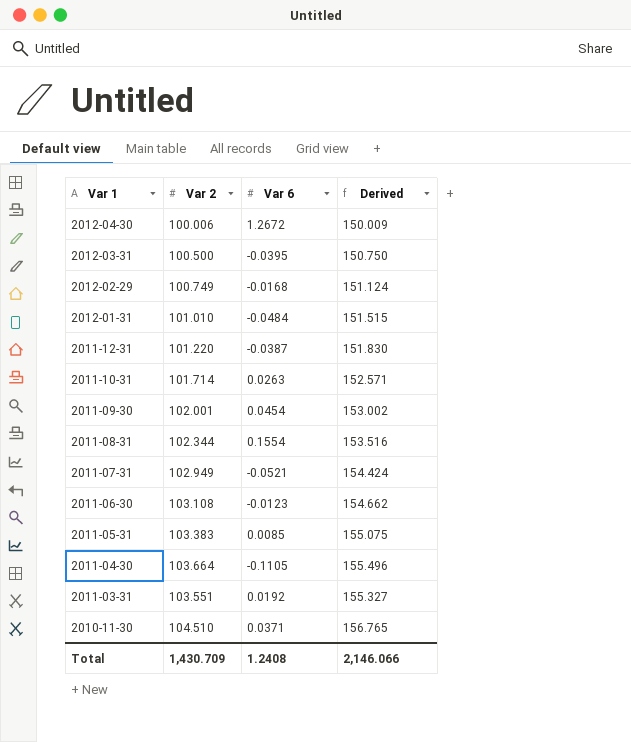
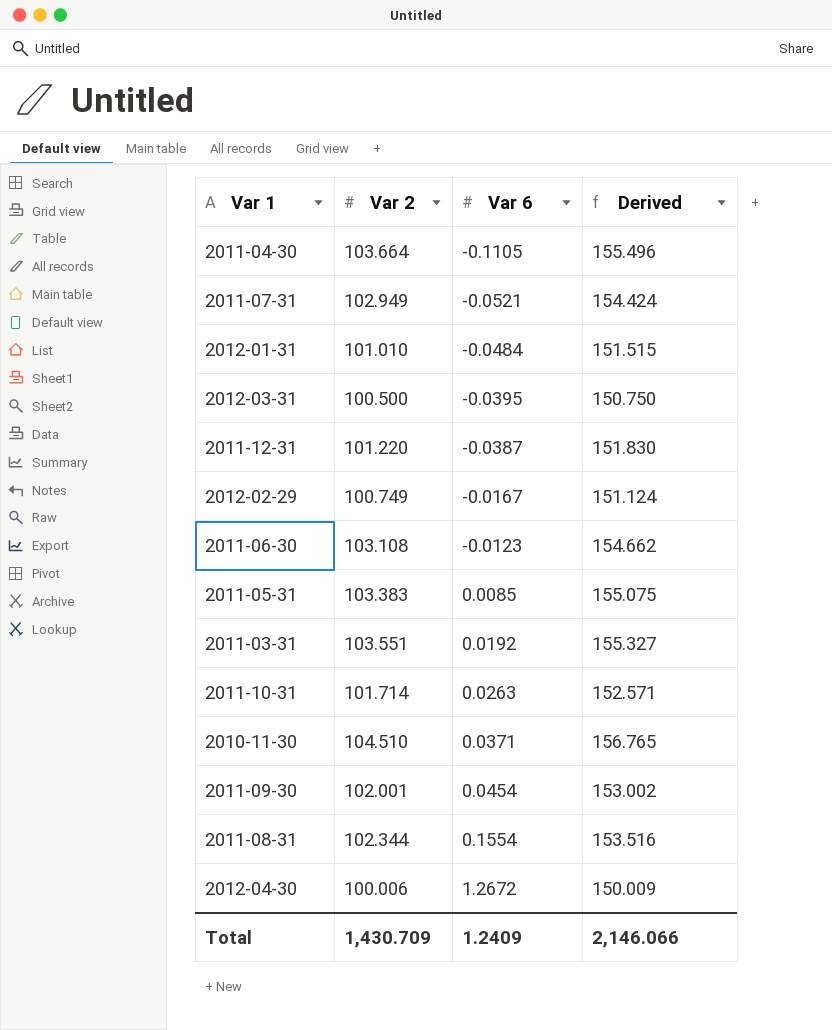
row order: Var 1 descending -> Var 6 ascending
2012-02-29 | Var 6: -0.0168 -> -0.0167
Total | Var 6: 1.2408 -> 1.2409

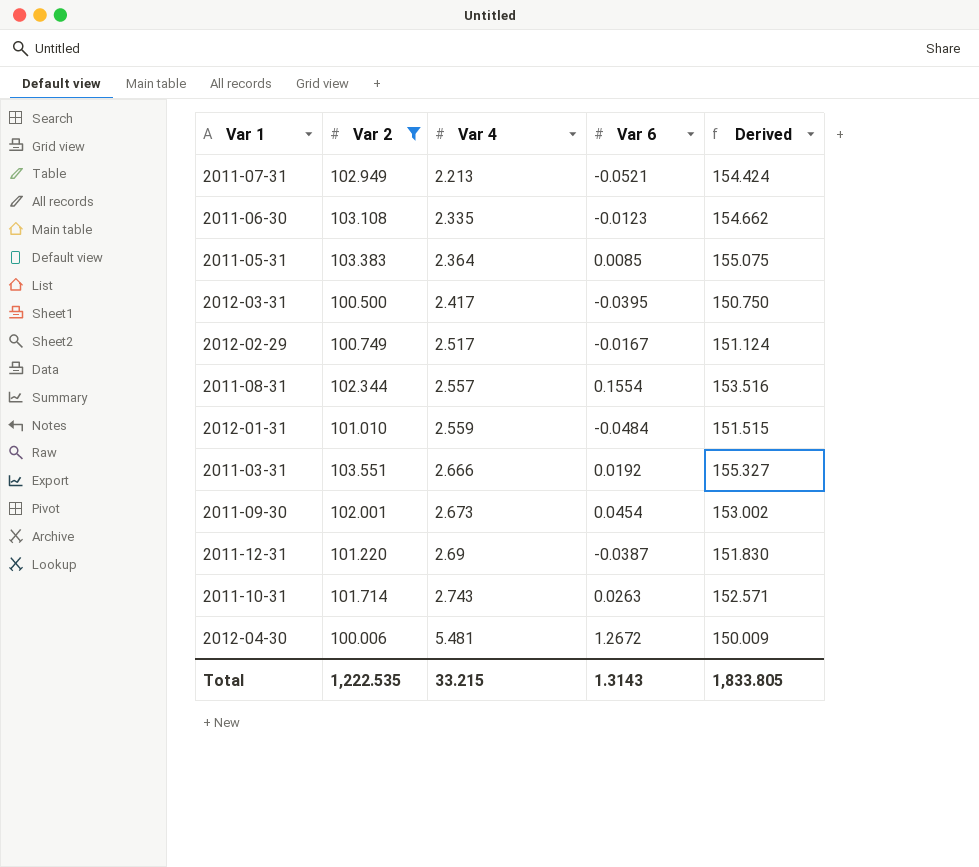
filter: none -> Var 2 <= 103.551
row order: Var 6 ascending -> Var 4 ascending
column Var 4 | position: none -> 3
Total | Var 2: 1,430.709 -> 1,222.535
Total | Var 6: 1.2409 -> 1.3143
Total | Derived: 2,146.066 -> 1,833.805

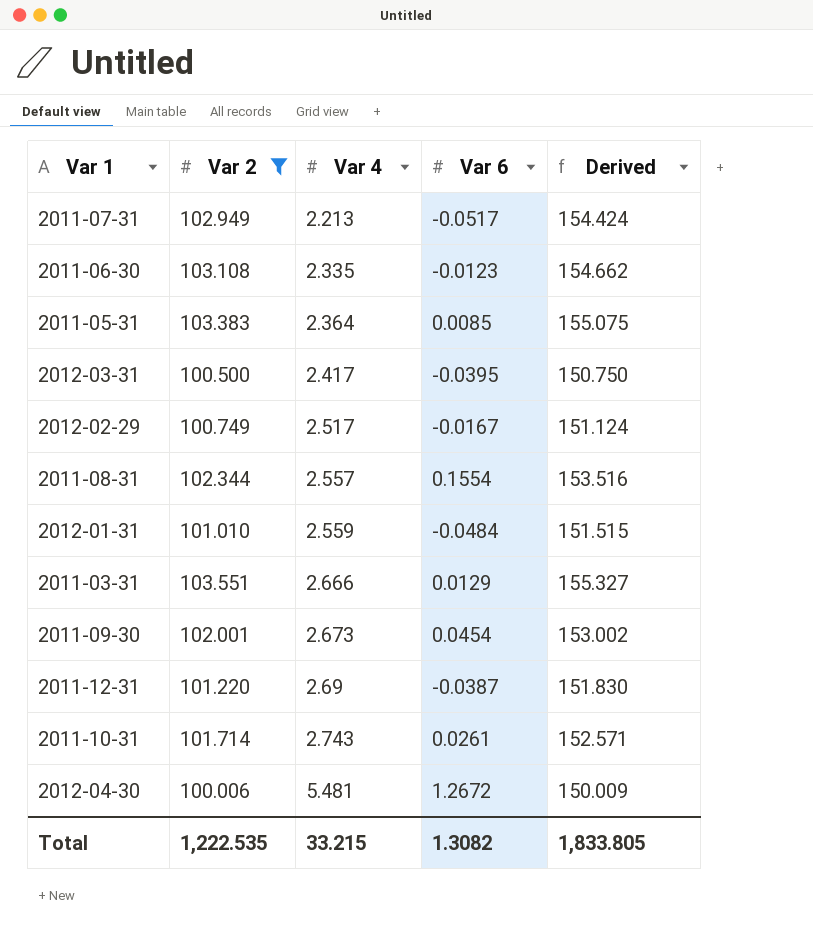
2011-07-31 | Var 6: -0.0521 -> -0.0517
2011-03-31 | Var 6: 0.0192 -> 0.0129
2011-10-31 | Var 6: 0.0263 -> 0.0261
Total | Var 6: 1.3143 -> 1.3082

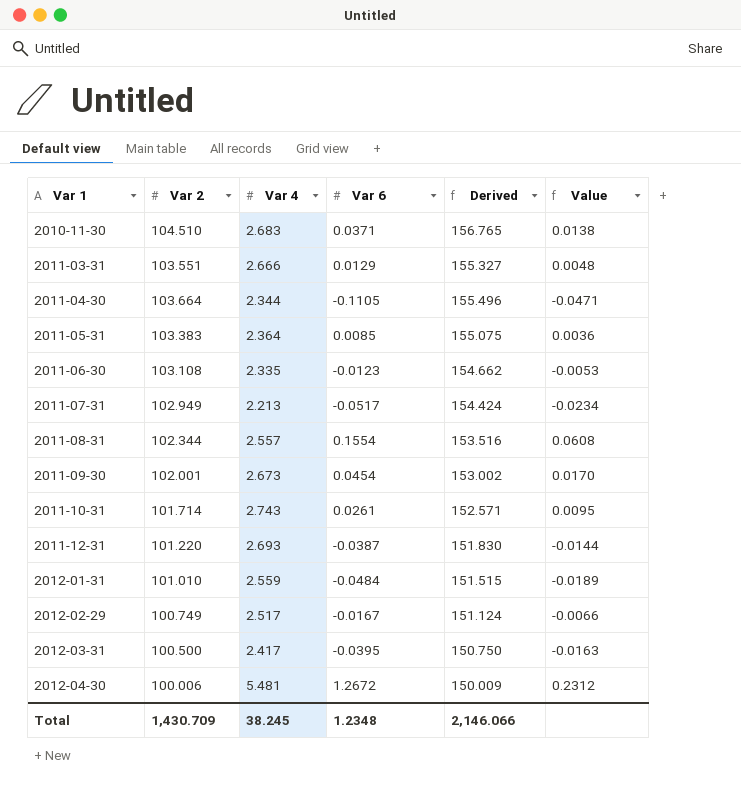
filter: Var 2 <= 103.551 -> none
row order: Var 4 ascending -> Var 1 ascending
column Value | formula: none -> [Var 6] / [Var 4]
2011-12-31 | Var 4: 2.69 -> 2.693
Total | Var 2: 1,222.535 -> 1,430.709
Total | Var 4: 33.215 -> 38.245
Total | Var 6: 1.3082 -> 1.2348
Total | Derived: 1,833.805 -> 2,146.066

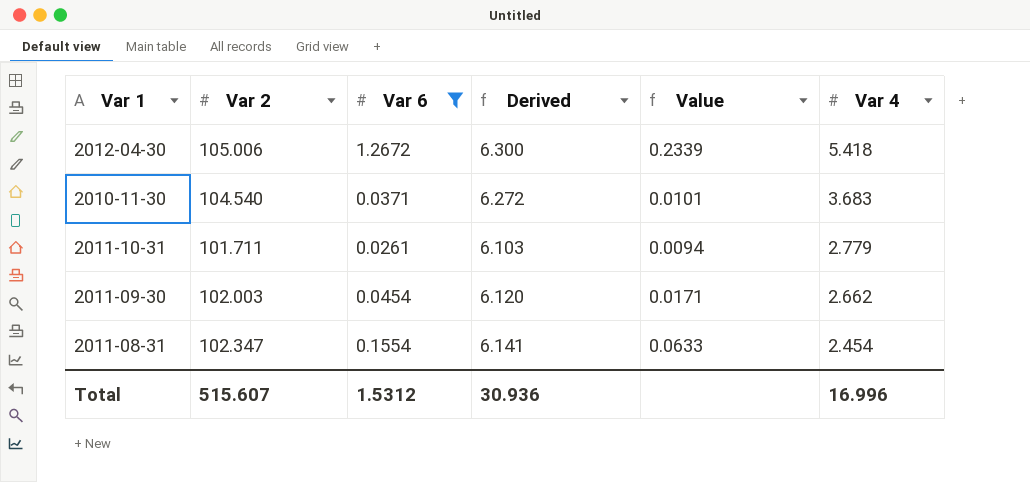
filter: none -> Var 6 >= 0.0261
row order: Var 1 ascending -> Var 4 descending
column Derived | formula: [Var 2] * 1.5 -> [Var 2] * 0.06
column Var 4 | position: 3 -> 6
2012-04-30 | Var 2: 100.006 -> 105.006
2012-04-30 | Value: 0.2312 -> 0.2339
2012-04-30 | Var 4: 5.481 -> 5.418
2010-11-30 | Var 2: 104.510 -> 104.540
2010-11-30 | Value: 0.0138 -> 0.0101
2010-11-30 | Var 4: 2.683 -> 3.683
2011-10-31 | Var 2: 101.714 -> 101.711
2011-10-31 | Value: 0.0095 -> 0.0094
2011-10-31 | Var 4: 2.743 -> 2.779
2011-09-30 | Var 2: 102.001 -> 102.003
2011-09-30 | Value: 0.0170 -> 0.0171
2011-09-30 | Var 4: 2.673 -> 2.662
2011-08-31 | Var 2: 102.344 -> 102.347
2011-08-31 | Value: 0.0608 -> 0.0633
2011-08-31 | Var 4: 2.557 -> 2.454
Total | Var 2: 1,430.709 -> 515.607
Total | Var 6: 1.2348 -> 1.5312
Total | Derived: 2,146.066 -> 30.936
Total | Var 4: 38.245 -> 16.996

